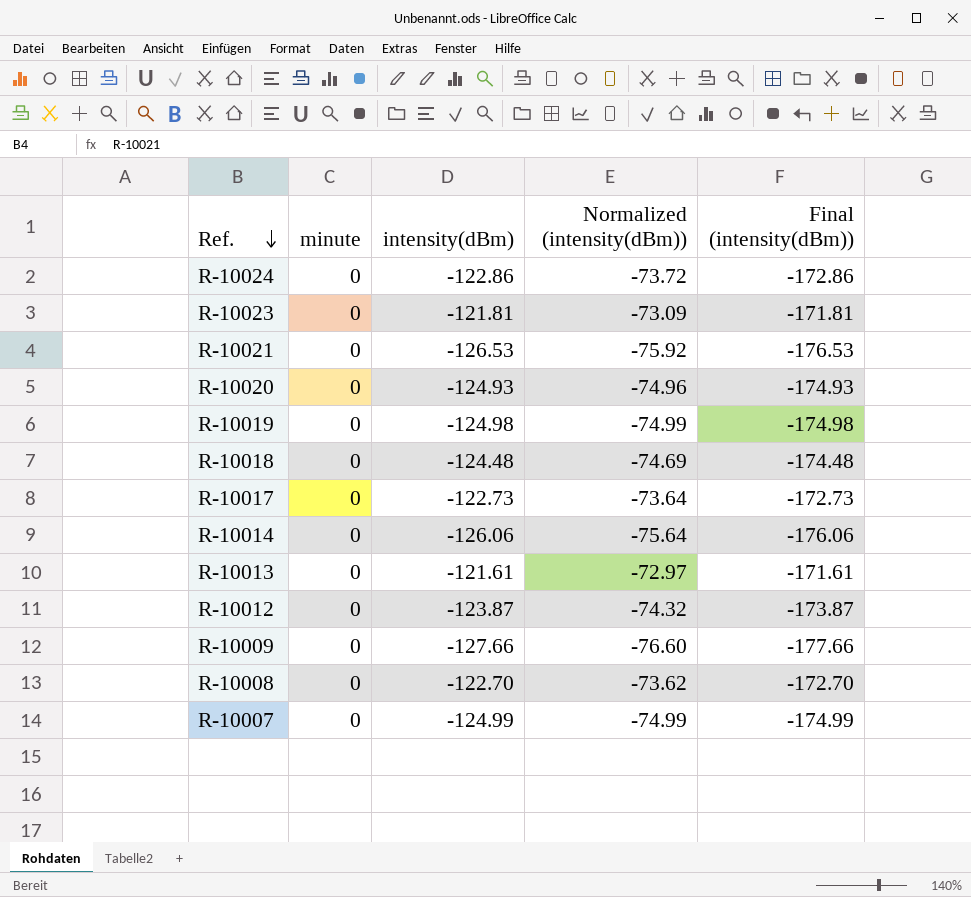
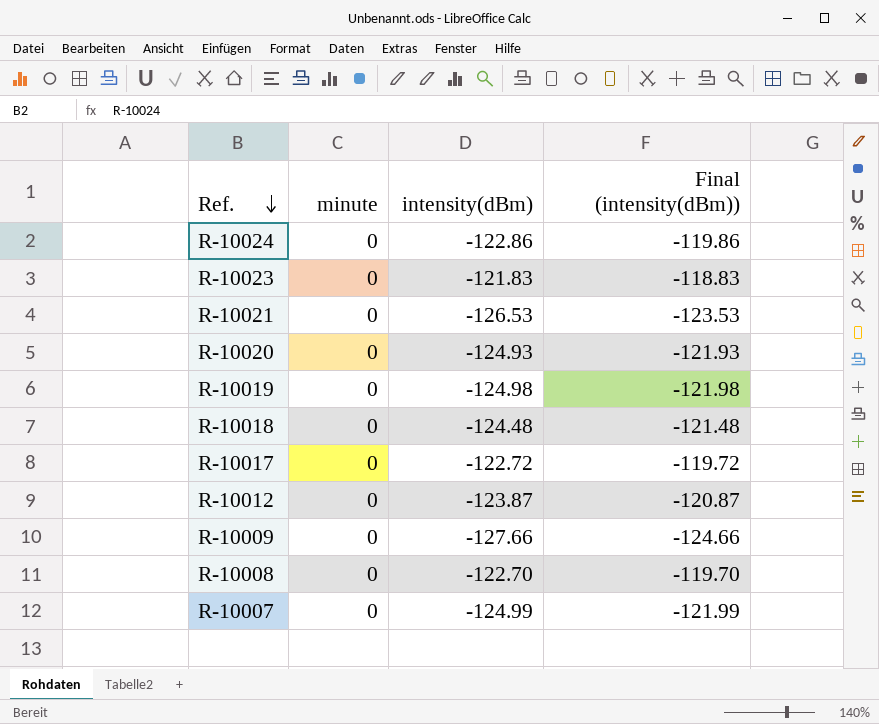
column Normalized (intensity(dBm)) | formula: [intensity(dBm)] * 0.6 -> none
column Final (intensity(dBm)) | formula: [intensity(dBm)] - 50 -> [intensity(dBm)] + 3
row R-10014: 0 | -126.06 | -75.64 | -176.06 -> none
row R-10013: 0 | -121.61 | -72.97 | -171.61 -> none
R-10023 | intensity(dBm): -121.81 -> -121.83
R-10017 | intensity(dBm): -122.73 -> -122.72

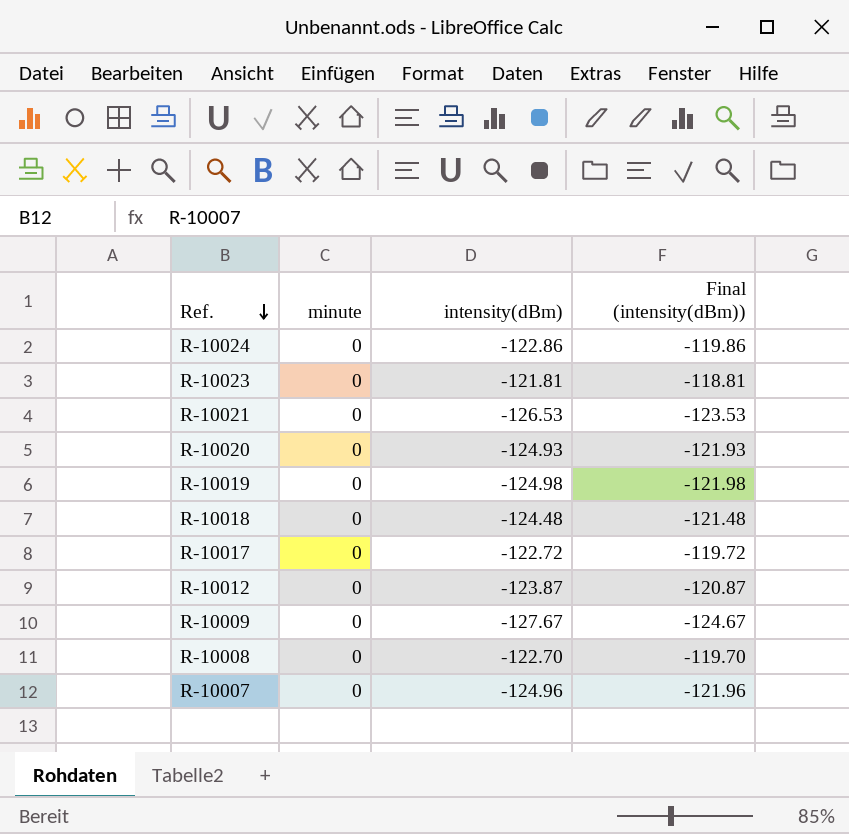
R-10023 | intensity(dBm): -121.83 -> -121.81
R-10023 | Final (intensity(dBm)): -118.83 -> -118.81
R-10009 | intensity(dBm): -127.66 -> -127.67
R-10009 | Final (intensity(dBm)): -124.66 -> -124.67
R-10007 | intensity(dBm): -124.99 -> -124.96
R-10007 | Final (intensity(dBm)): -121.99 -> -121.96

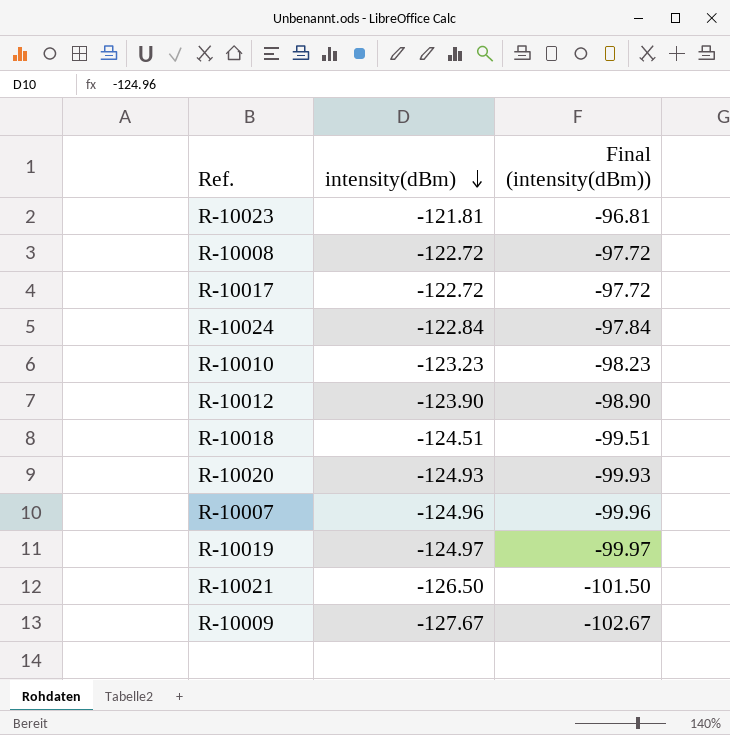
row order: Ref. descending -> intensity(dBm) descending
column minute | position: 2 -> none
column Final (intensity(dBm)) | formula: [intensity(dBm)] + 3 -> [intensity(dBm)] + 25
R-10008 | intensity(dBm): -122.70 -> -122.72
R-10024 | intensity(dBm): -122.86 -> -122.84
row R-10010: none -> -123.23 | -98.23
R-10012 | intensity(dBm): -123.87 -> -123.90
R-10018 | intensity(dBm): -124.48 -> -124.51
R-10019 | intensity(dBm): -124.98 -> -124.97
R-10021 | intensity(dBm): -126.53 -> -126.50

